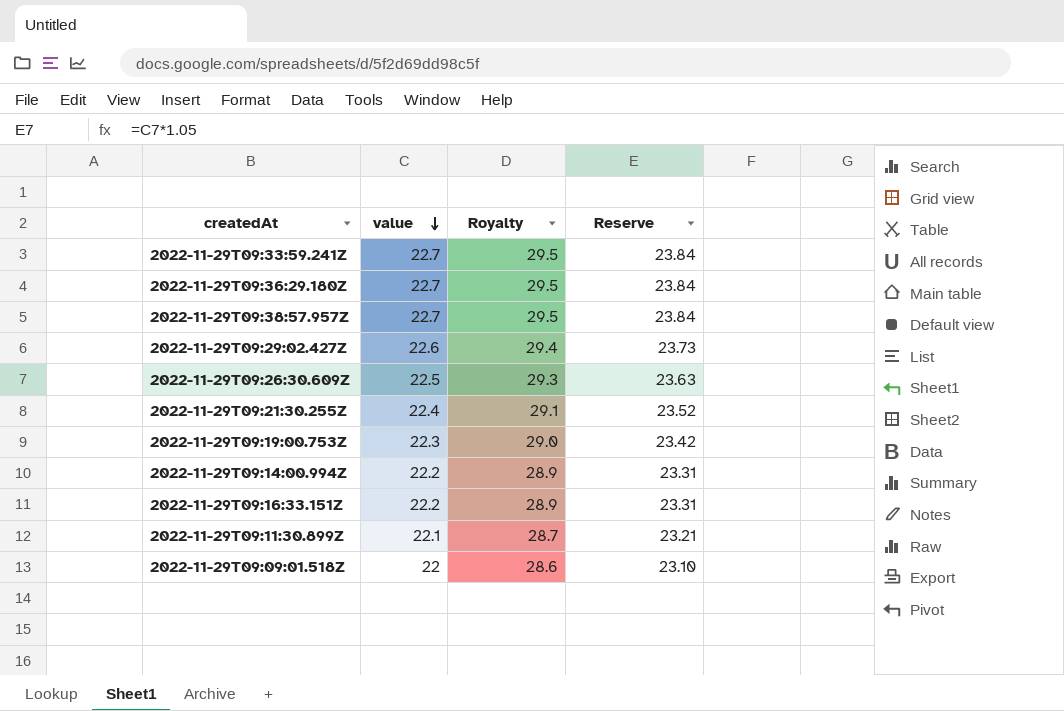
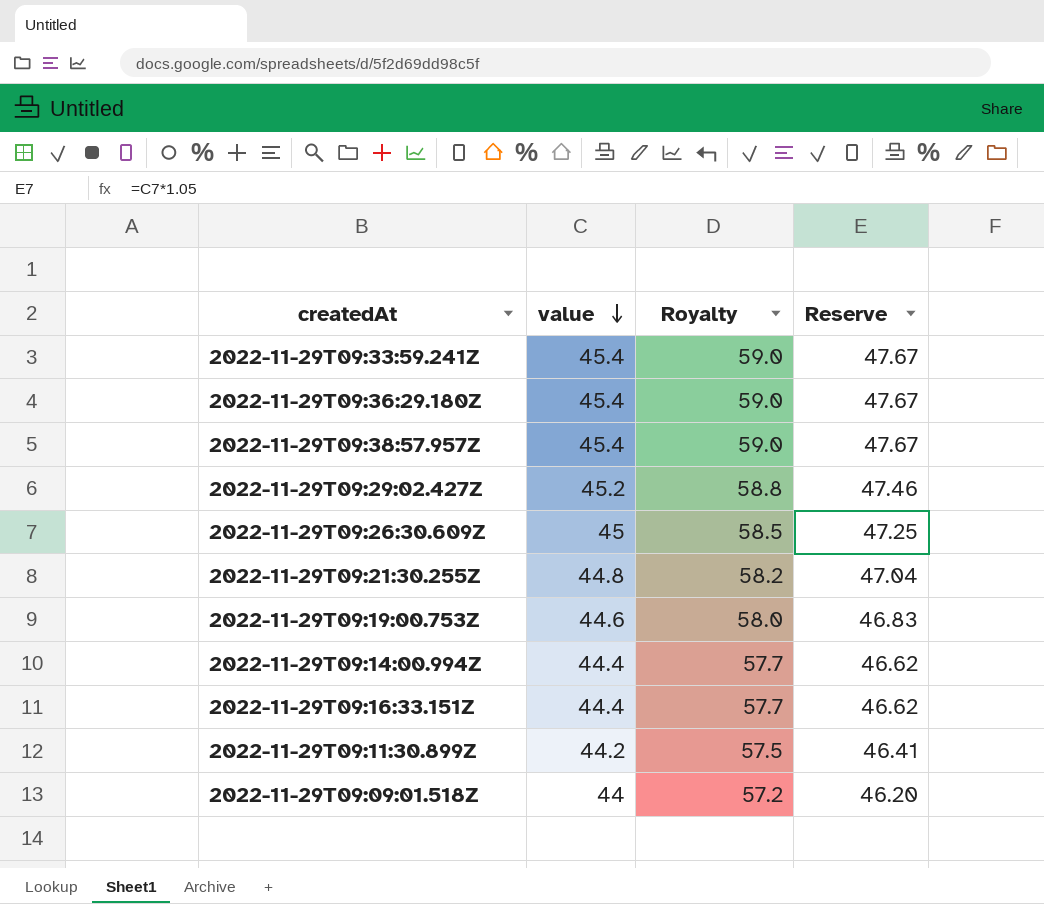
2022-11-29T09:33:59.241Z | value: 22.7 -> 45.4
2022-11-29T09:33:59.241Z | Royalty: 29.5 -> 59.0
2022-11-29T09:33:59.241Z | Reserve: 23.84 -> 47.67
2022-11-29T09:36:29.180Z | value: 22.7 -> 45.4
2022-11-29T09:36:29.180Z | Royalty: 29.5 -> 59.0
2022-11-29T09:36:29.180Z | Reserve: 23.84 -> 47.67
2022-11-29T09:38:57.957Z | value: 22.7 -> 45.4
2022-11-29T09:38:57.957Z | Royalty: 29.5 -> 59.0
2022-11-29T09:38:57.957Z | Reserve: 23.84 -> 47.67
2022-11-29T09:29:02.427Z | value: 22.6 -> 45.2
2022-11-29T09:29:02.427Z | Royalty: 29.4 -> 58.8
2022-11-29T09:29:02.427Z | Reserve: 23.73 -> 47.46
2022-11-29T09:26:30.609Z | value: 22.5 -> 45
2022-11-29T09:26:30.609Z | Royalty: 29.3 -> 58.5
2022-11-29T09:26:30.609Z | Reserve: 23.63 -> 47.25
2022-11-29T09:21:30.255Z | value: 22.4 -> 44.8
2022-11-29T09:21:30.255Z | Royalty: 29.1 -> 58.2
2022-11-29T09:21:30.255Z | Reserve: 23.52 -> 47.04
2022-11-29T09:19:00.753Z | value: 22.3 -> 44.6
2022-11-29T09:19:00.753Z | Royalty: 29.0 -> 58.0
2022-11-29T09:19:00.753Z | Reserve: 23.42 -> 46.83
2022-11-29T09:14:00.994Z | value: 22.2 -> 44.4
2022-11-29T09:14:00.994Z | Royalty: 28.9 -> 57.7
2022-11-29T09:14:00.994Z | Reserve: 23.31 -> 46.62
2022-11-29T09:16:33.151Z | value: 22.2 -> 44.4
2022-11-29T09:16:33.151Z | Royalty: 28.9 -> 57.7
2022-11-29T09:16:33.151Z | Reserve: 23.31 -> 46.62
2022-11-29T09:11:30.899Z | value: 22.1 -> 44.2
2022-11-29T09:11:30.899Z | Royalty: 28.7 -> 57.5
2022-11-29T09:11:30.899Z | Reserve: 23.21 -> 46.41
2022-11-29T09:09:01.518Z | value: 22 -> 44
2022-11-29T09:09:01.518Z | Royalty: 28.6 -> 57.2
2022-11-29T09:09:01.518Z | Reserve: 23.10 -> 46.20

